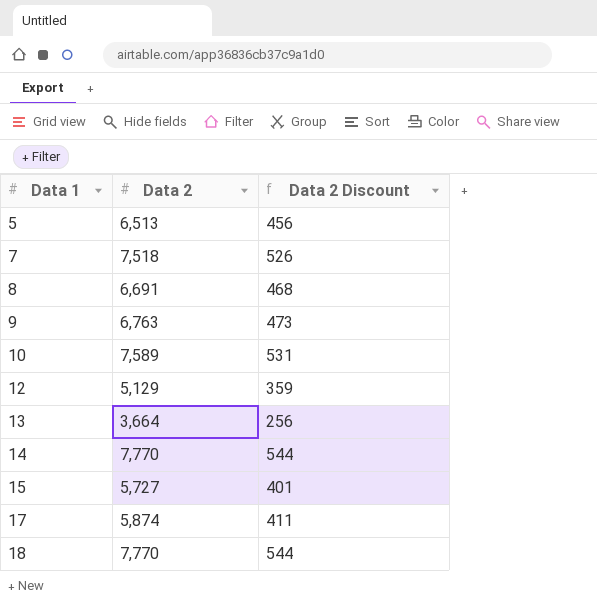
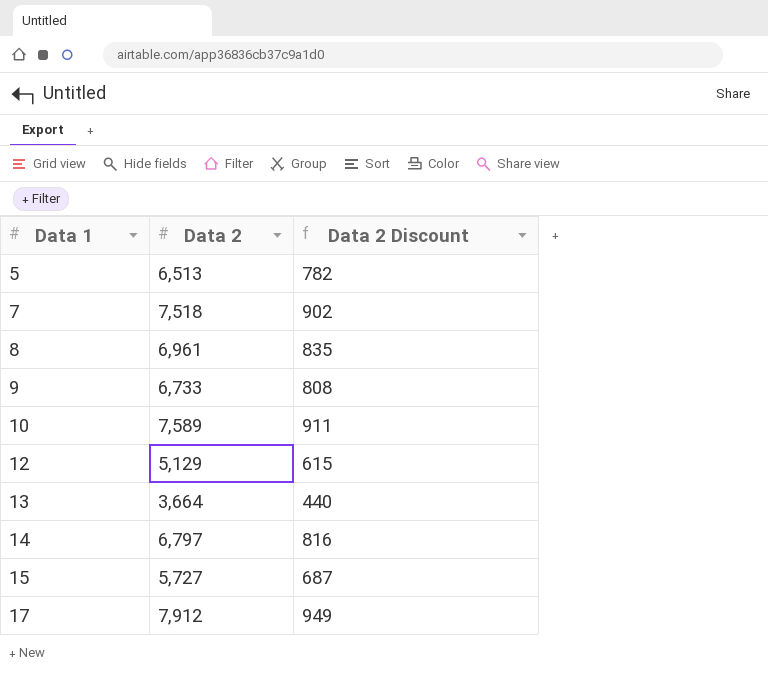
column Data 2 Discount | formula: [Data 2] * 0.07 -> [Data 2] * 0.12
row 18: 7,770 | 544 -> none
8 | Data 2: 6,691 -> 6,961
9 | Data 2: 6,763 -> 6,733
14 | Data 2: 7,770 -> 6,797
17 | Data 2: 5,874 -> 7,912

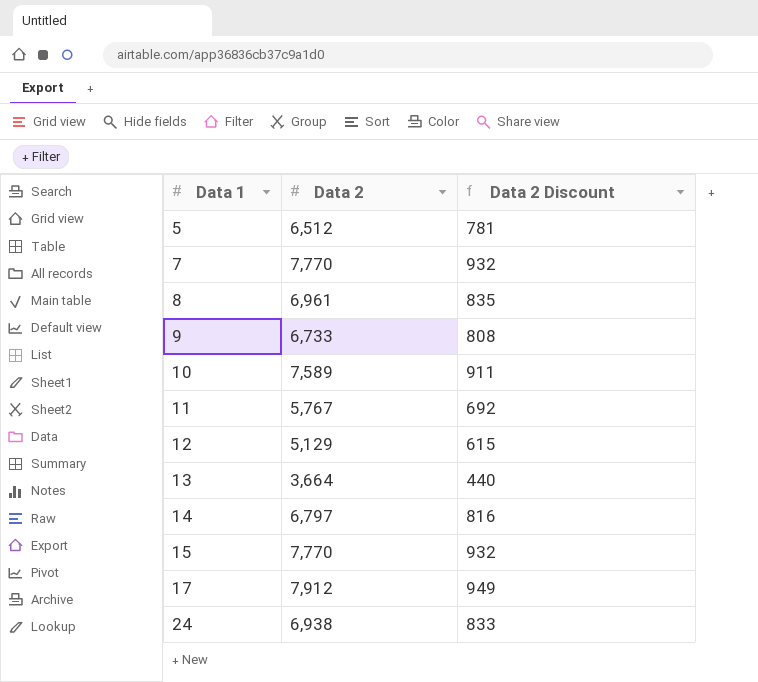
5 | Data 2: 6,513 -> 6,512
5 | Data 2 Discount: 782 -> 781
7 | Data 2: 7,518 -> 7,770
7 | Data 2 Discount: 902 -> 932
row 11: none -> 5,767 | 692
15 | Data 2: 5,727 -> 7,770
15 | Data 2 Discount: 687 -> 932
row 24: none -> 6,938 | 833

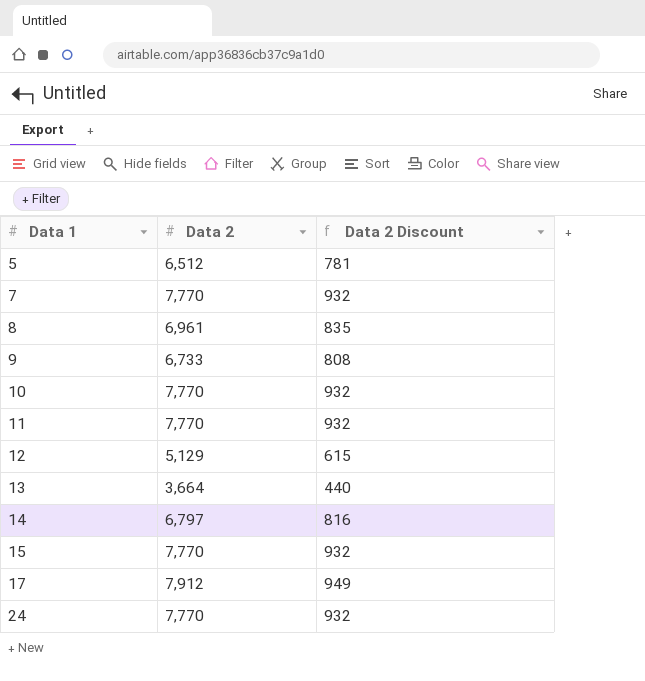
10 | Data 2: 7,589 -> 7,770
10 | Data 2 Discount: 911 -> 932
11 | Data 2: 5,767 -> 7,770
11 | Data 2 Discount: 692 -> 932
24 | Data 2: 6,938 -> 7,770
24 | Data 2 Discount: 833 -> 932

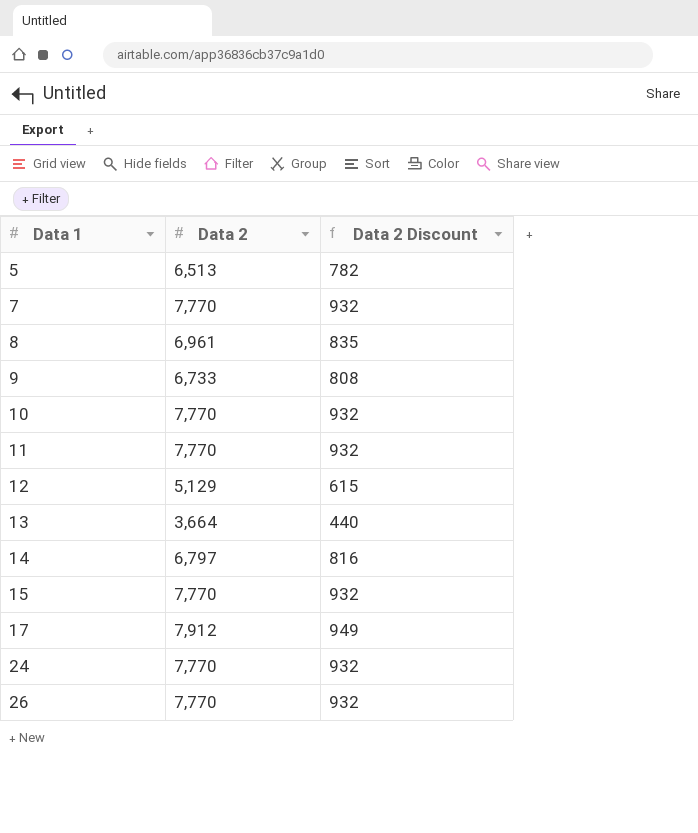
5 | Data 2: 6,512 -> 6,513
5 | Data 2 Discount: 781 -> 782
row 26: none -> 7,770 | 932

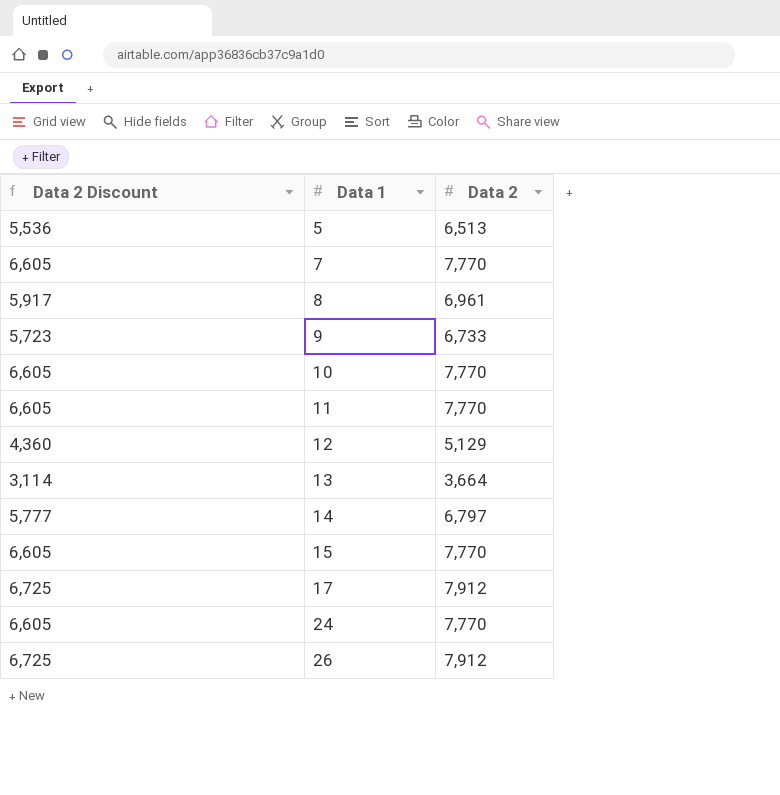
column Data 2 Discount | formula: [Data 2] * 0.12 -> [Data 2] * 0.85
column Data 2 Discount | position: 3 -> 1
26 | Data 2: 7,770 -> 7,912

